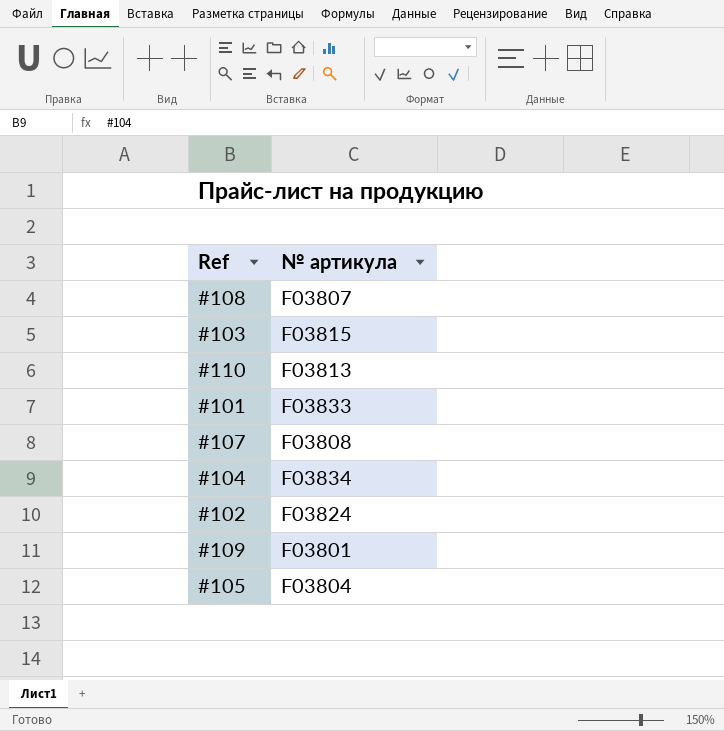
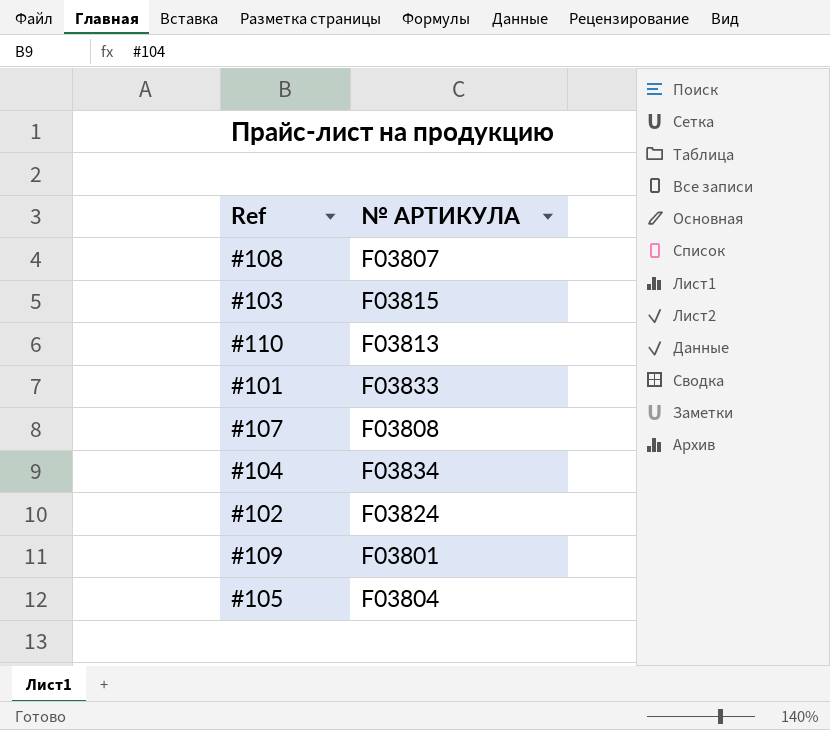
column name: № артикула -> № АРТИКУЛА

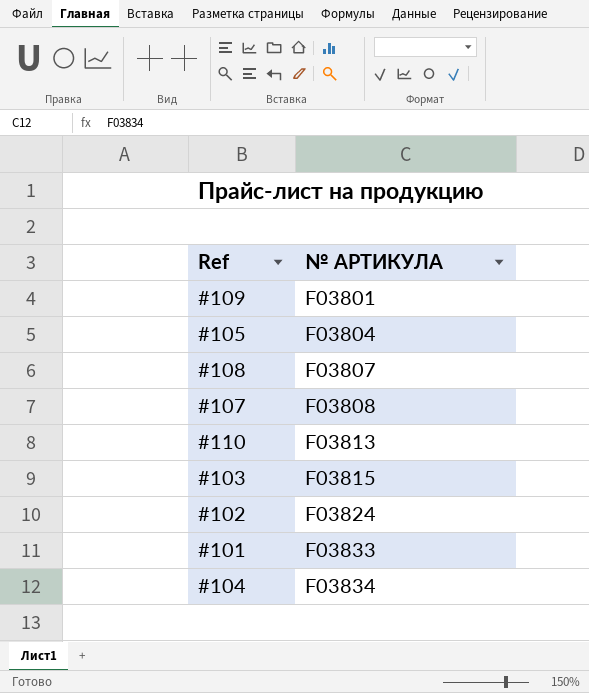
row order: none -> № АРТИКУЛА ascending

